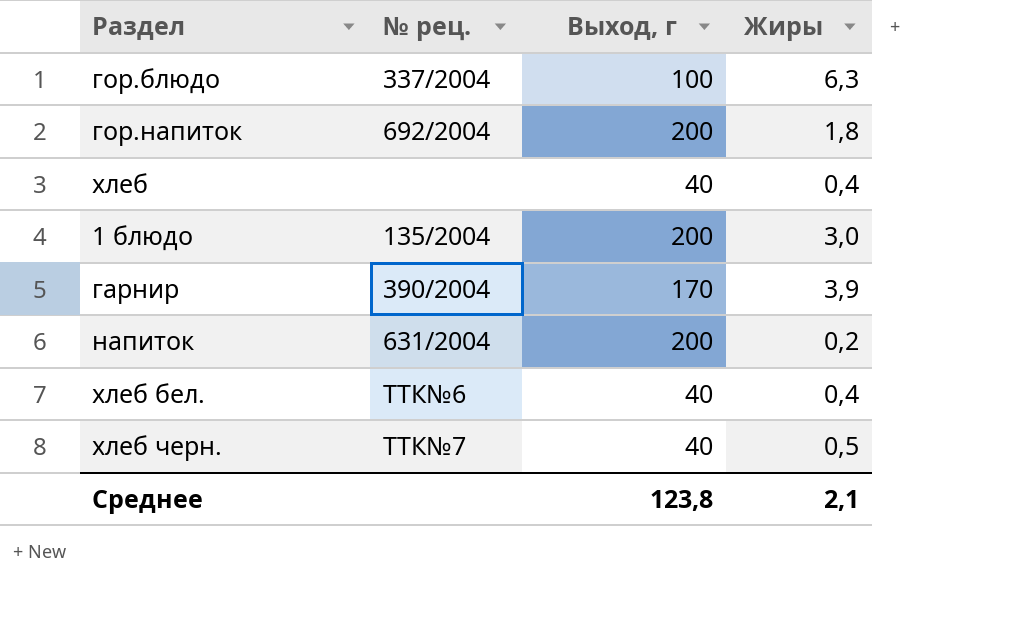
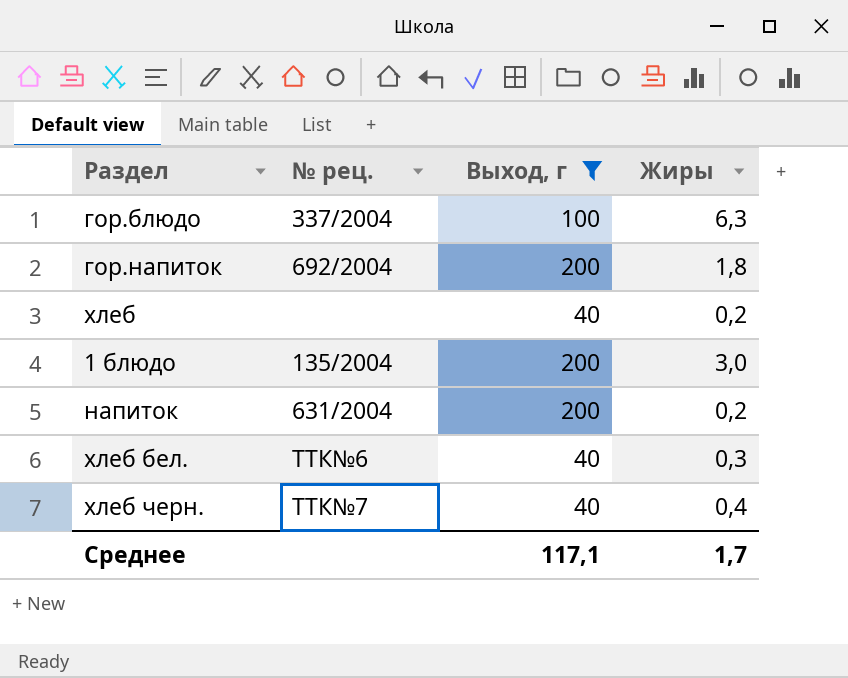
filter: none -> Выход, г != 170
хлеб | Жиры: 0,4 -> 0,2
хлеб бел. | Жиры: 0,4 -> 0,3
хлеб черн. | Жиры: 0,5 -> 0,4
Среднее | Выход, г: 123,8 -> 117,1
Среднее | Жиры: 2,1 -> 1,7

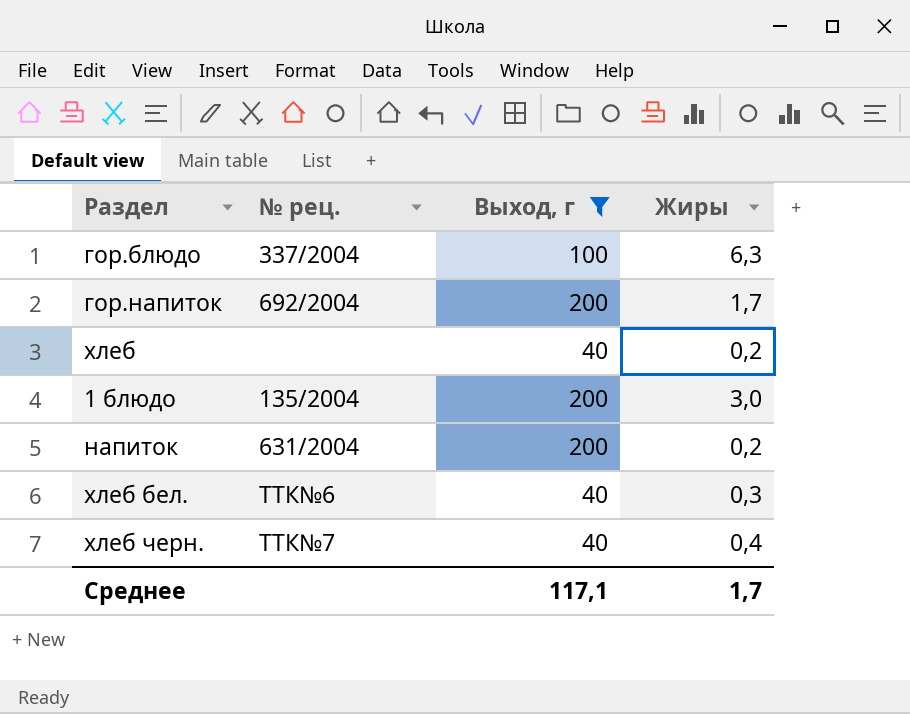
гор.напиток | Жиры: 1,8 -> 1,7

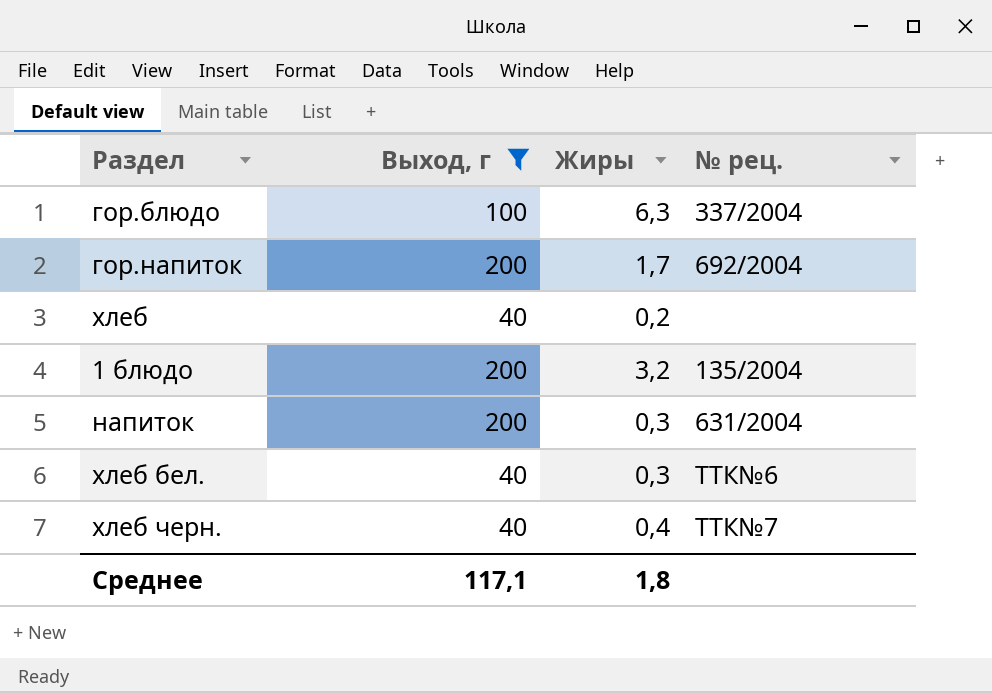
column № рец. | position: 2 -> 4
1 блюдо | Жиры: 3,0 -> 3,2
напиток | Жиры: 0,2 -> 0,3
Среднее | Жиры: 1,7 -> 1,8

